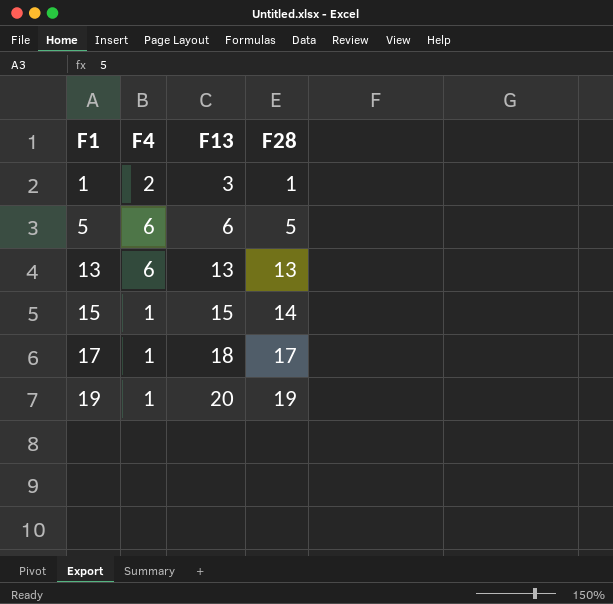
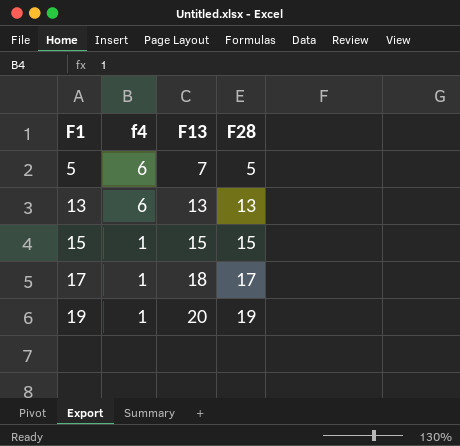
column name: F4 -> f4
row 1: 2 | 3 | 1 -> none
5 | F13: 6 -> 7
15 | F28: 14 -> 15

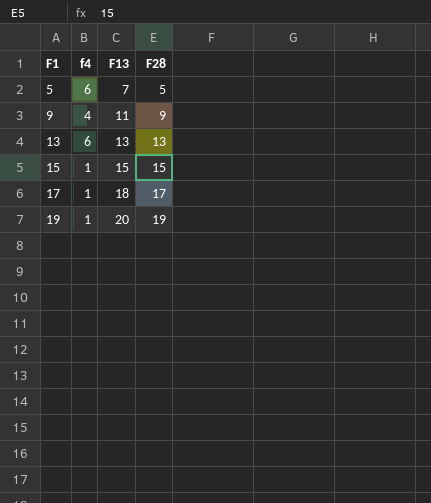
row 9: none -> 4 | 11 | 9

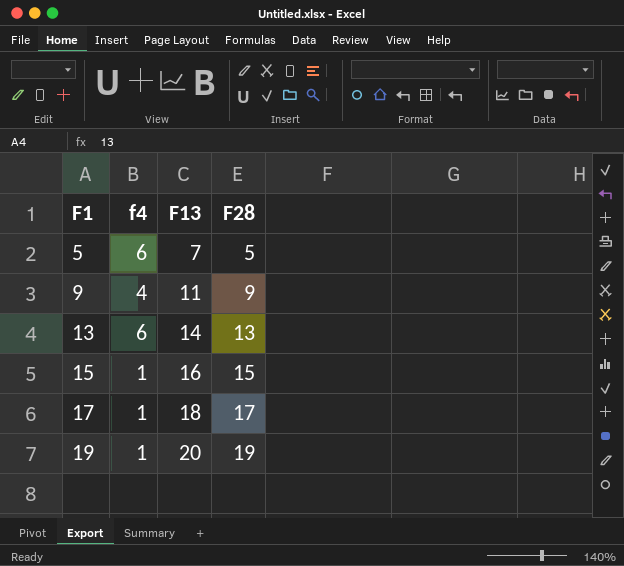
13 | F13: 13 -> 14
15 | F13: 15 -> 16

